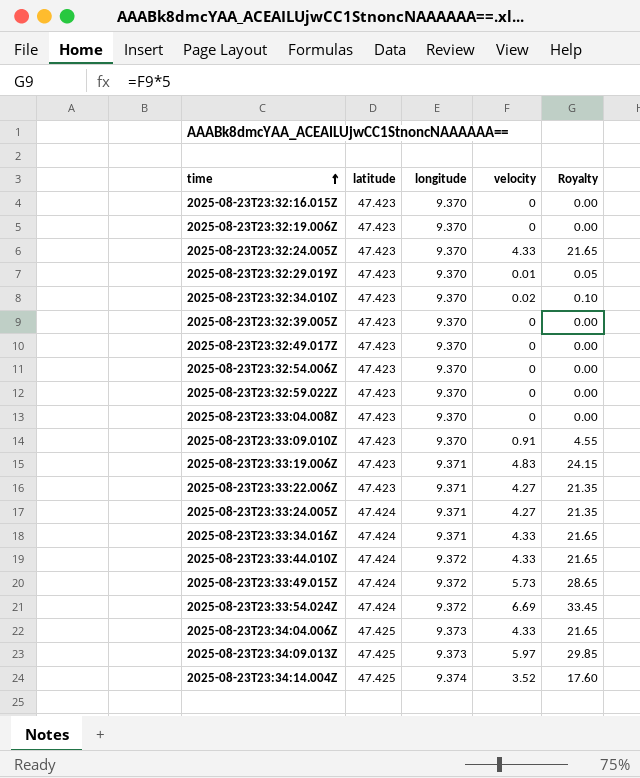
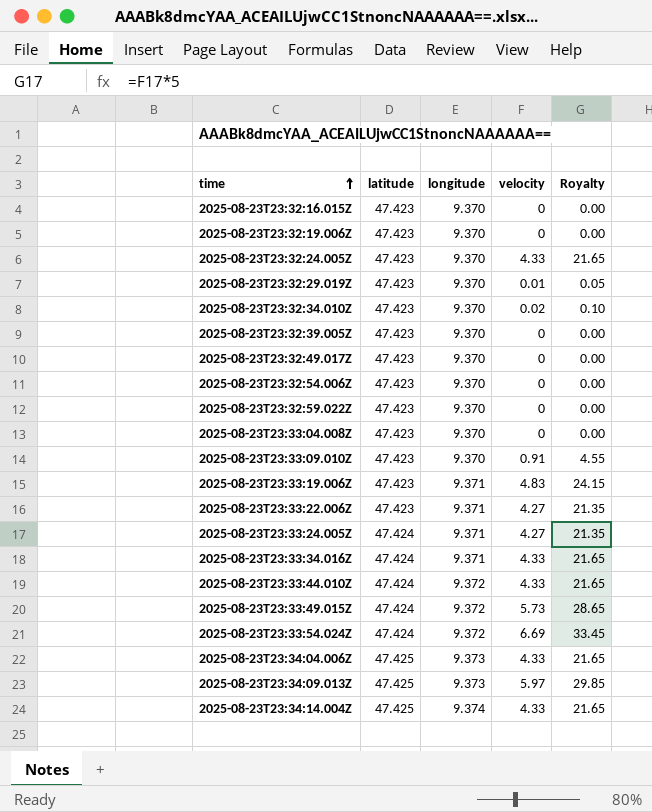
2025-08-23T23:34:14.004Z | velocity: 3.52 -> 4.33
2025-08-23T23:34:14.004Z | Royalty: 17.60 -> 21.65

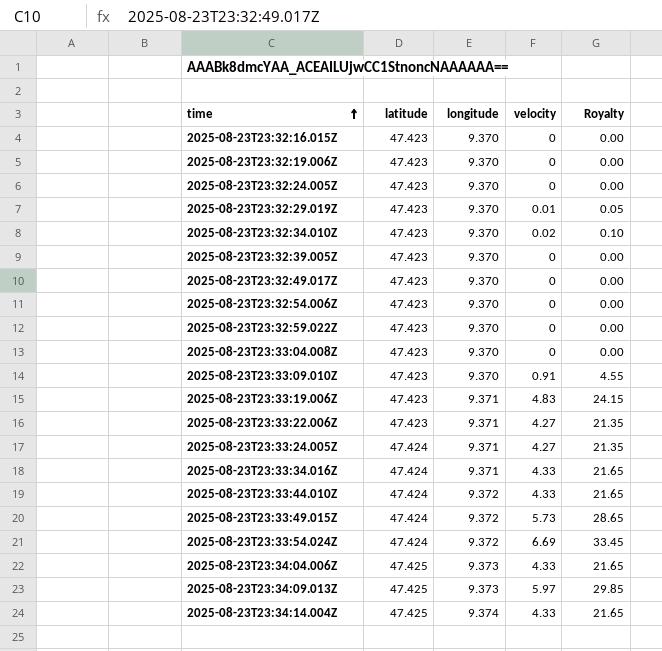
2025-08-23T23:32:24.005Z | velocity: 4.33 -> 0
2025-08-23T23:32:24.005Z | Royalty: 21.65 -> 0.00

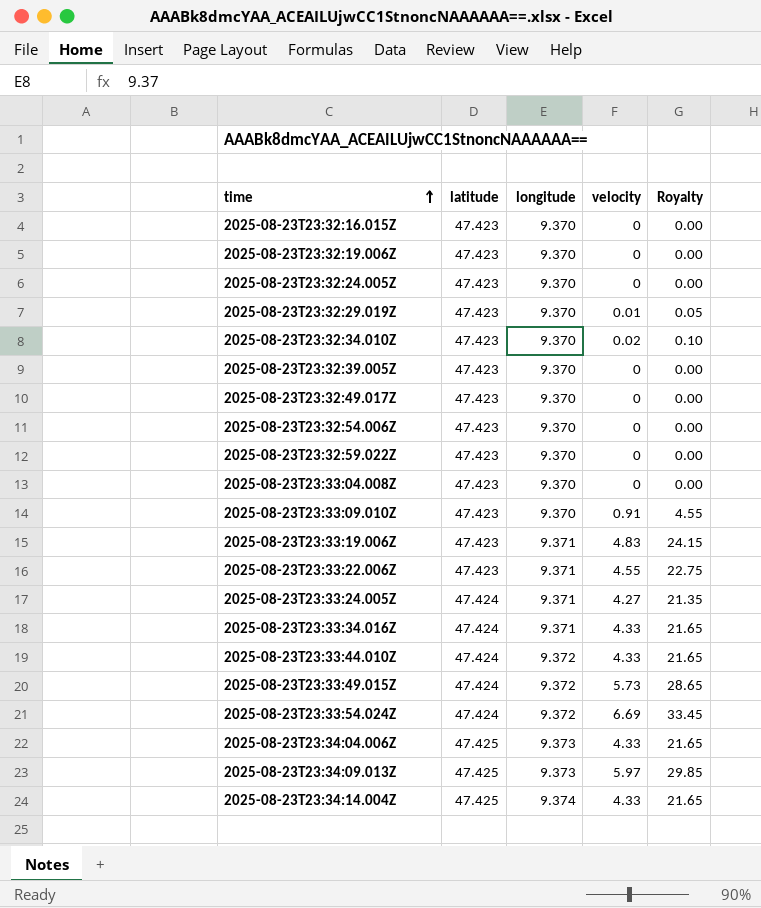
2025-08-23T23:33:22.006Z | velocity: 4.27 -> 4.55
2025-08-23T23:33:22.006Z | Royalty: 21.35 -> 22.75

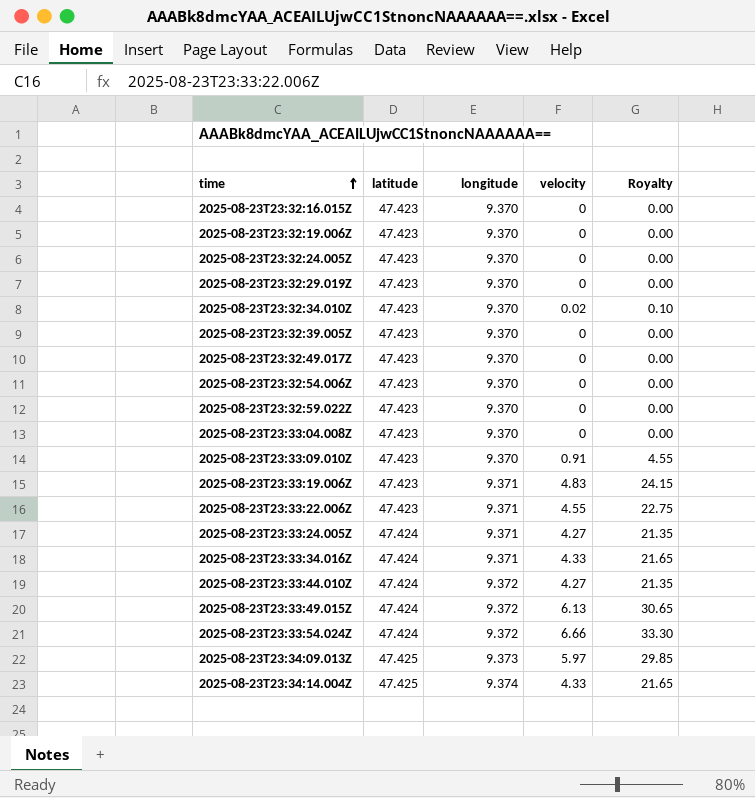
row 2025-08-23T23:34:04.006Z: 47.425 | 9.373 | 4.33 | 21.65 -> none
2025-08-23T23:32:29.019Z | velocity: 0.01 -> 0
2025-08-23T23:32:29.019Z | Royalty: 0.05 -> 0.00
2025-08-23T23:33:44.010Z | velocity: 4.33 -> 4.27
2025-08-23T23:33:44.010Z | Royalty: 21.65 -> 21.35
2025-08-23T23:33:49.015Z | velocity: 5.73 -> 6.13
2025-08-23T23:33:49.015Z | Royalty: 28.65 -> 30.65
2025-08-23T23:33:54.024Z | velocity: 6.69 -> 6.66
2025-08-23T23:33:54.024Z | Royalty: 33.45 -> 33.30

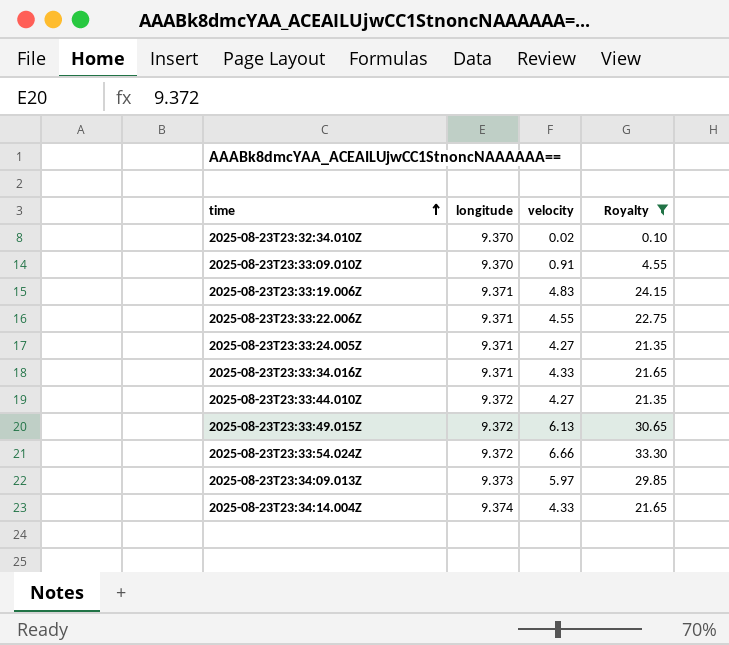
filter: none -> Royalty != 0.00
column latitude | position: 2 -> none

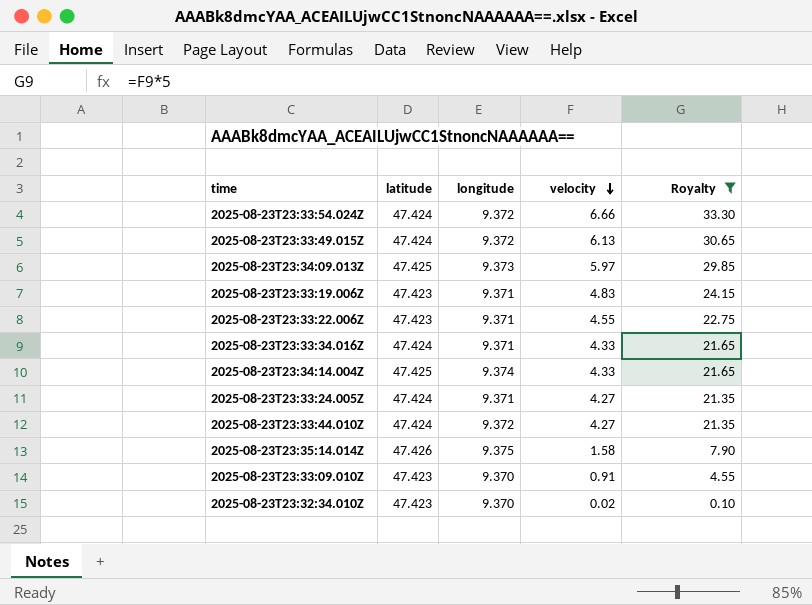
row order: time ascending -> velocity descending
column latitude | position: none -> 2
row 2025-08-23T23:35:14.014Z: none -> 47.426 | 9.375 | 1.58 | 7.90

